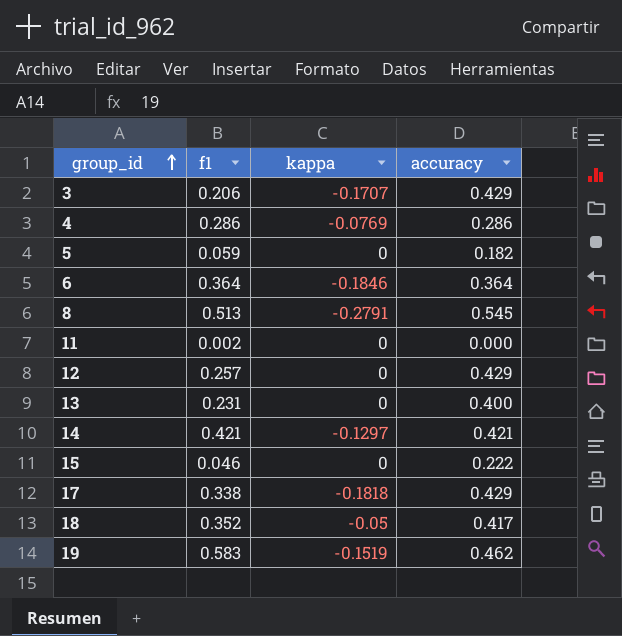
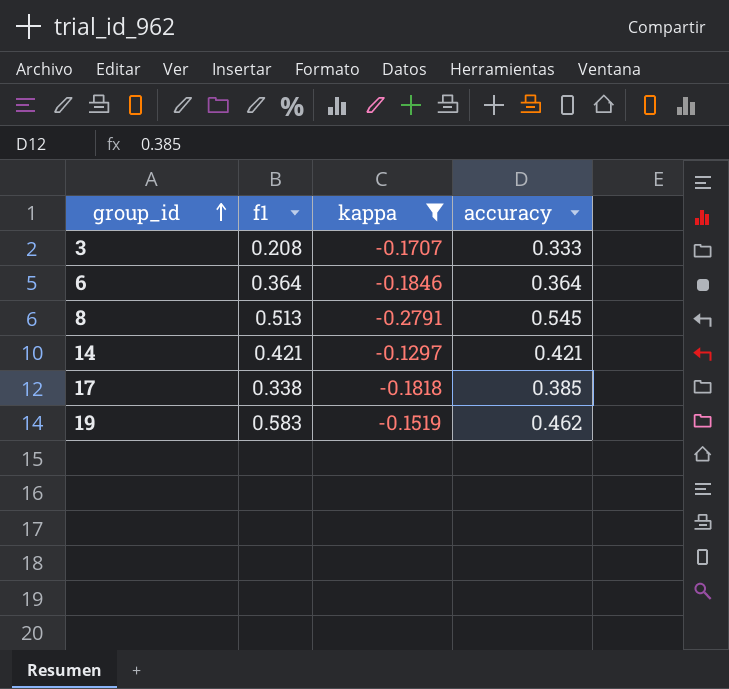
filter: none -> kappa <= -0.1297
3 | f1: 0.206 -> 0.208
3 | accuracy: 0.429 -> 0.333
17 | accuracy: 0.429 -> 0.385

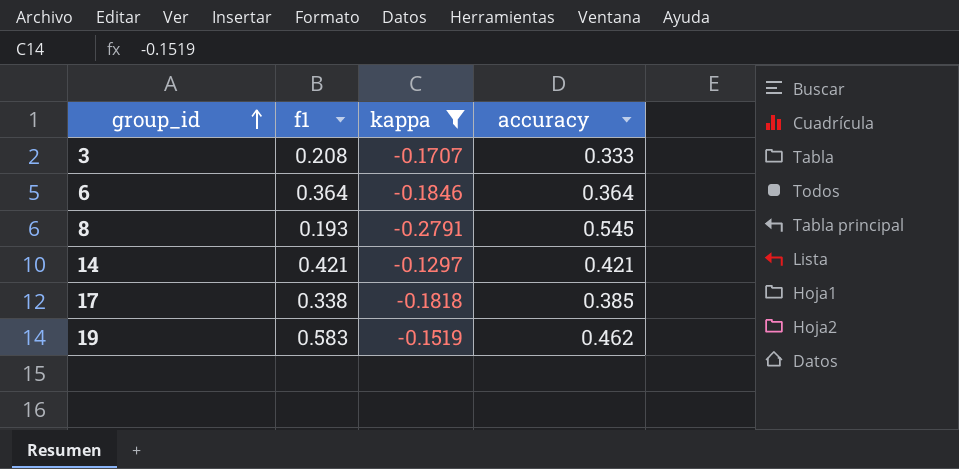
8 | f1: 0.513 -> 0.193

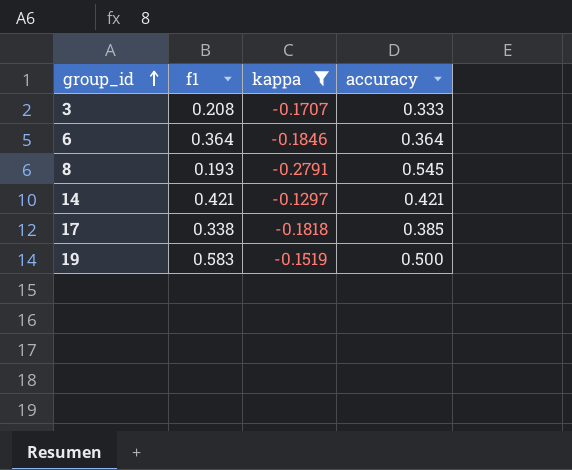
19 | accuracy: 0.462 -> 0.500

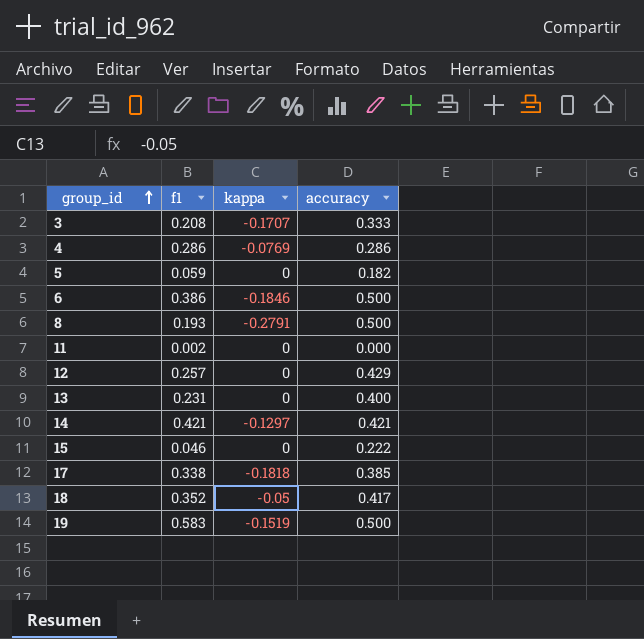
filter: kappa <= -0.1297 -> none
6 | f1: 0.364 -> 0.386
6 | accuracy: 0.364 -> 0.500
8 | accuracy: 0.545 -> 0.500

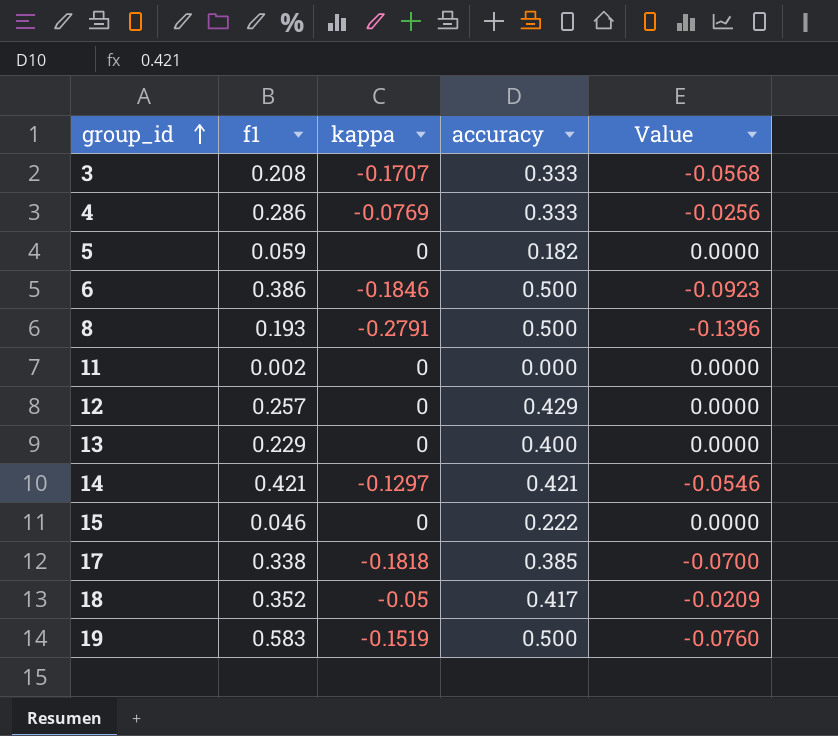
column Value | formula: none -> [kappa] * [accuracy]
4 | accuracy: 0.286 -> 0.333
13 | f1: 0.231 -> 0.229

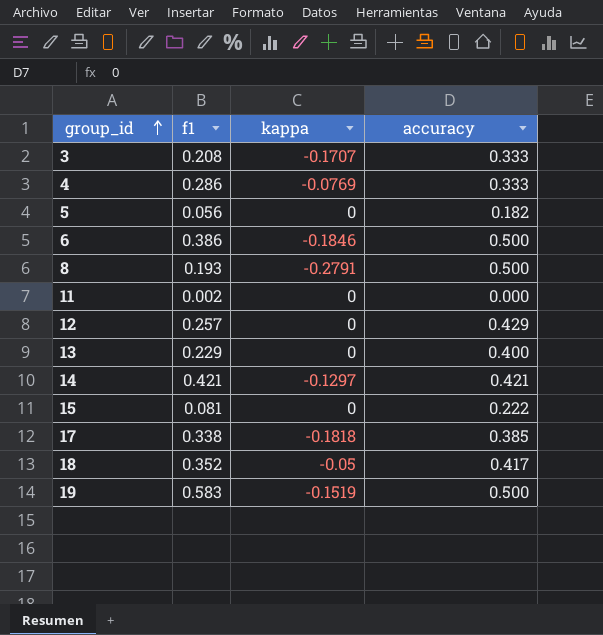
column Value | formula: [kappa] * [accuracy] -> none
5 | f1: 0.059 -> 0.056
15 | f1: 0.046 -> 0.081

